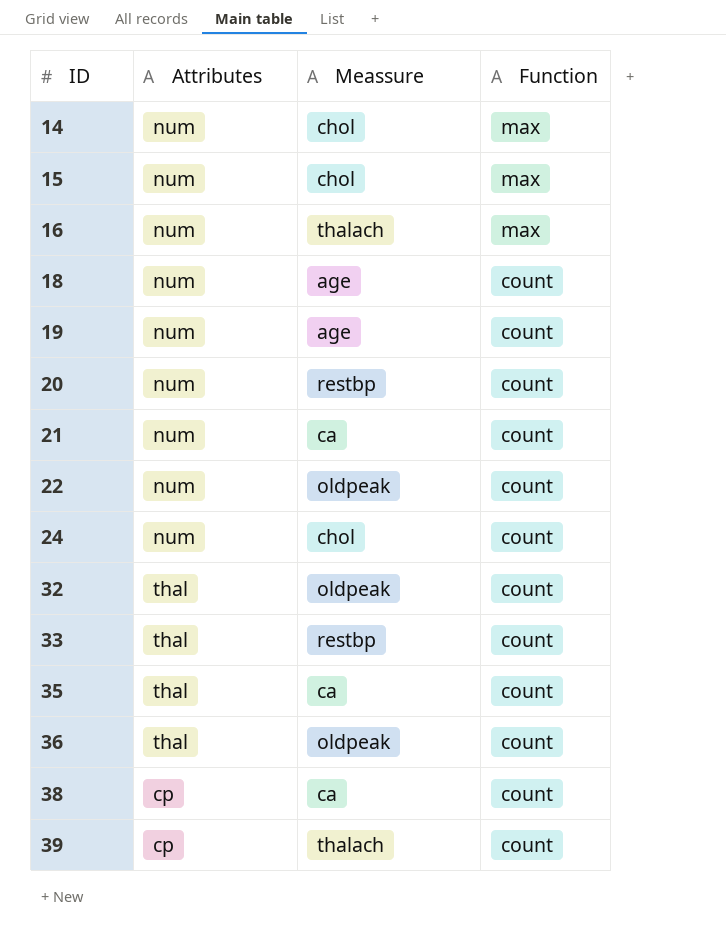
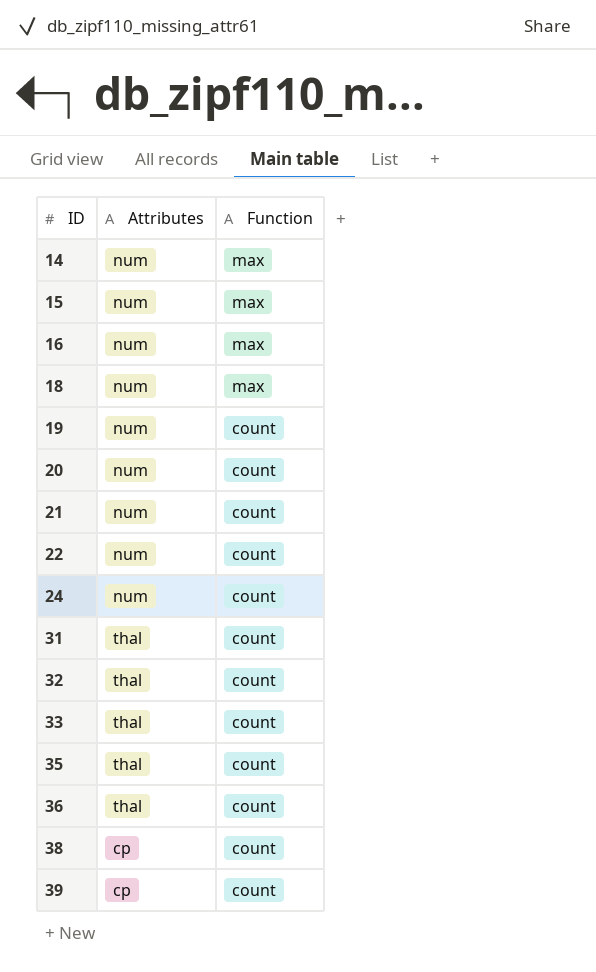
column Meassure | position: 3 -> none
18 | Function: count -> max
row 31: none -> thal | count

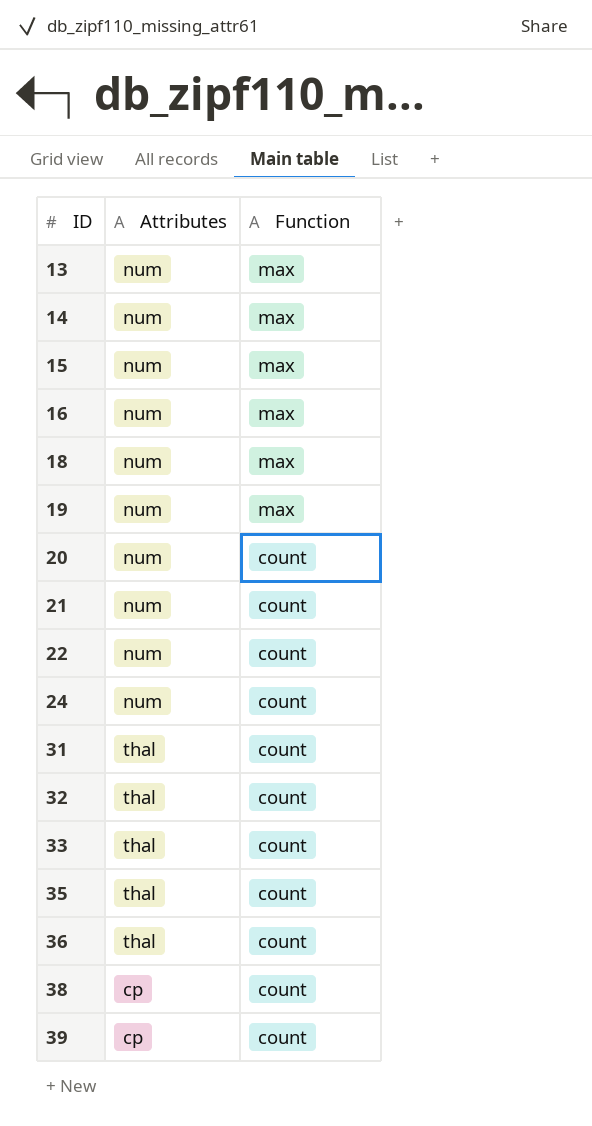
row 13: none -> num | max
19 | Function: count -> max

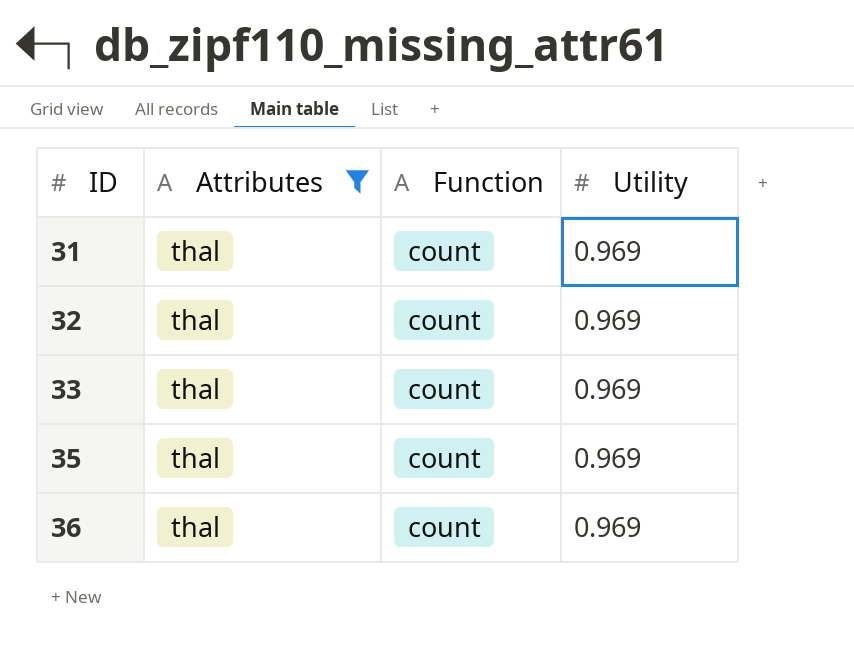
filter: none -> Attributes = thal
column Utility | position: none -> 4

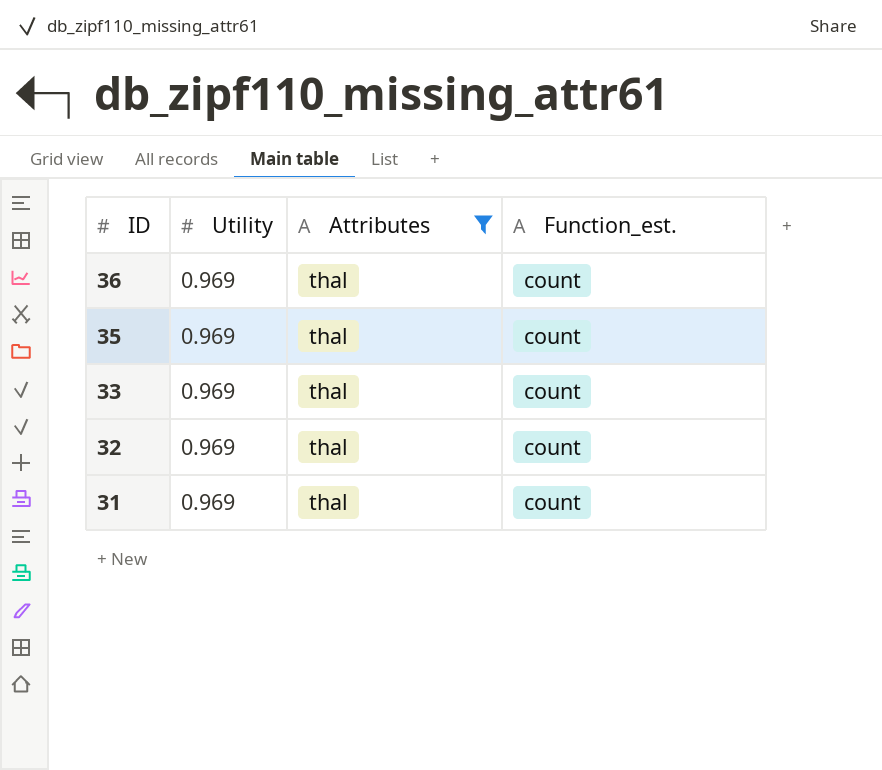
row order: ID ascending -> ID descending
column Utility | position: 4 -> 2
column name: Function -> Function_est.

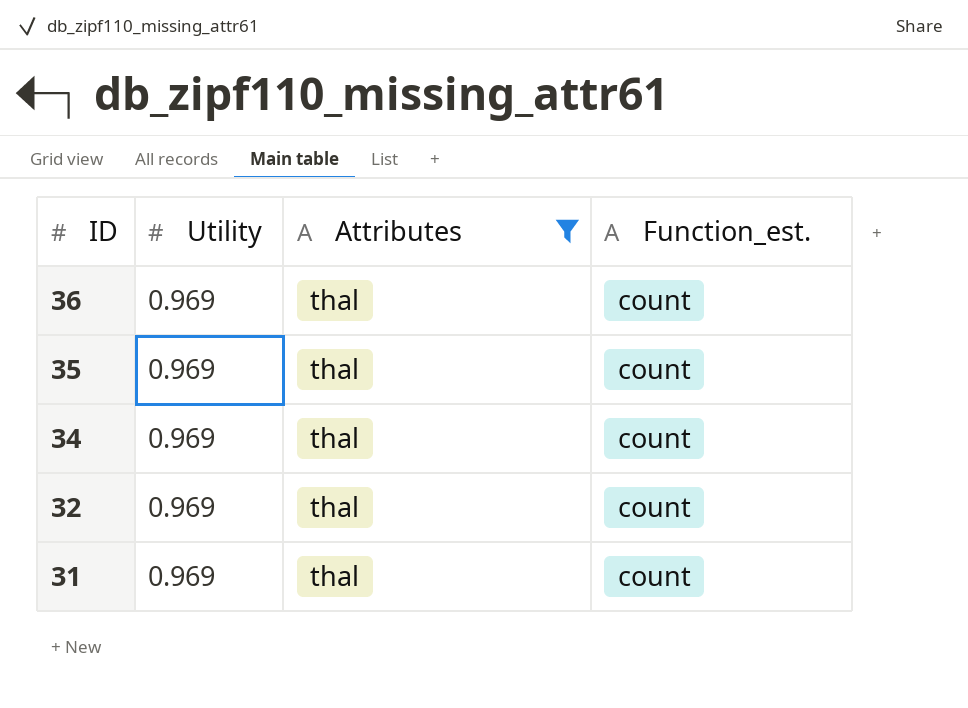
row 33: 0.969 | thal | count -> none
row 34: none -> 0.969 | thal | count

